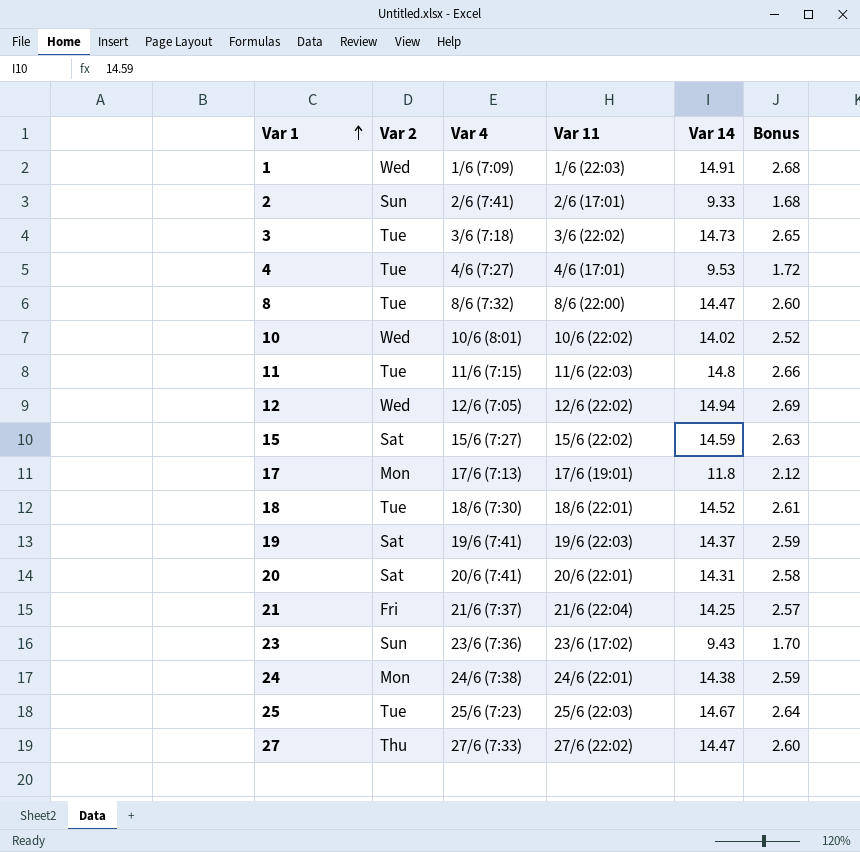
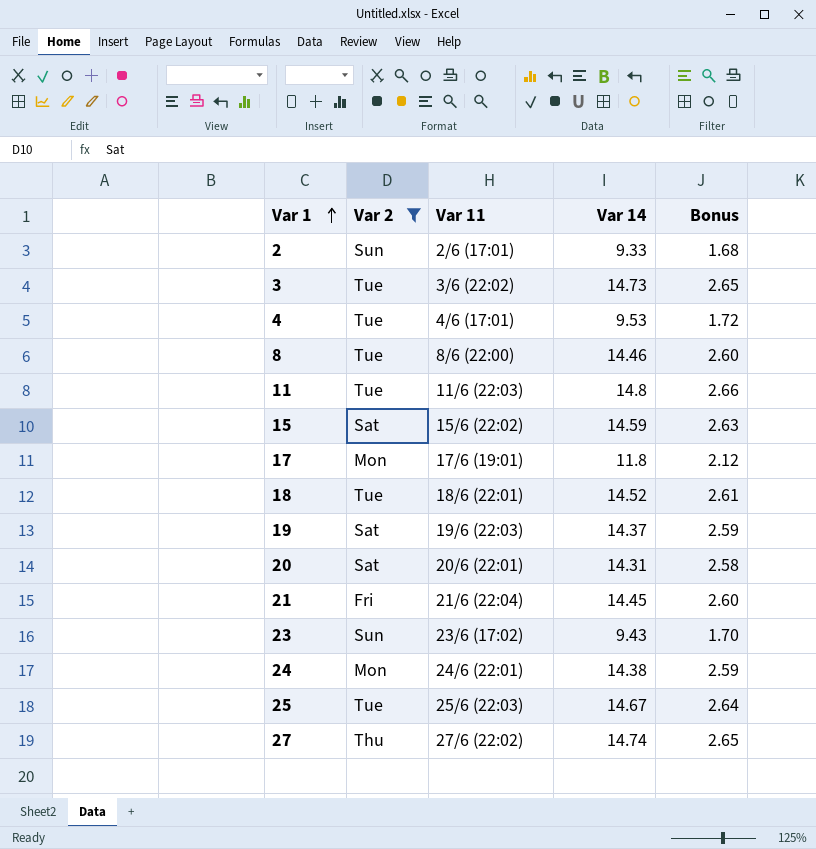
filter: none -> Var 2 != Wed
column Var 4 | position: 3 -> none
8 | Var 14: 14.47 -> 14.46
21 | Var 14: 14.25 -> 14.45
21 | Bonus: 2.57 -> 2.60
27 | Var 14: 14.47 -> 14.74
27 | Bonus: 2.60 -> 2.65

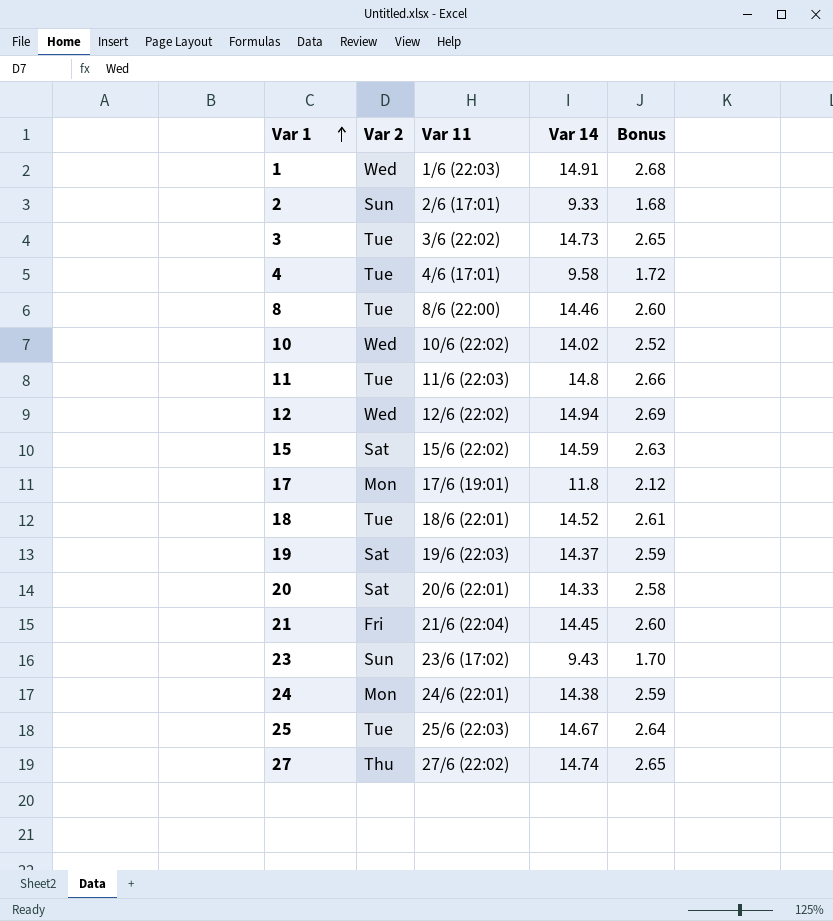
filter: Var 2 != Wed -> none
4 | Var 14: 9.53 -> 9.58
20 | Var 14: 14.31 -> 14.33

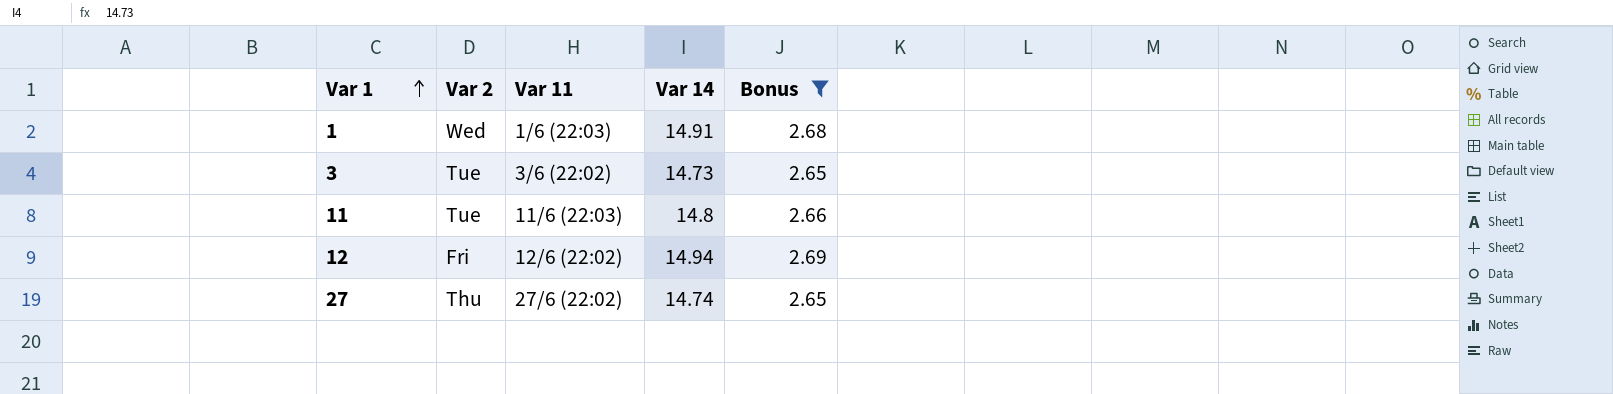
filter: none -> Bonus >= 2.65
12 | Var 2: Wed -> Fri

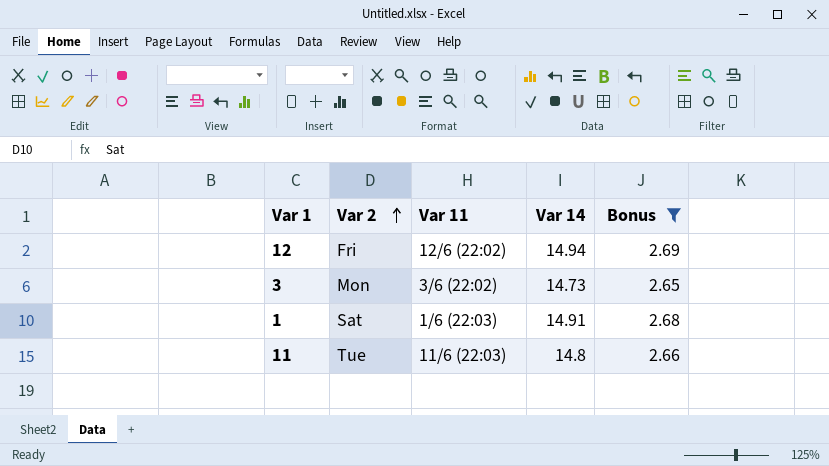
row order: Var 1 ascending -> Var 2 ascending
row 27: Thu | 27/6 (22:02) | 14.74 | 2.65 -> none
3 | Var 2: Tue -> Mon
1 | Var 2: Wed -> Sat

